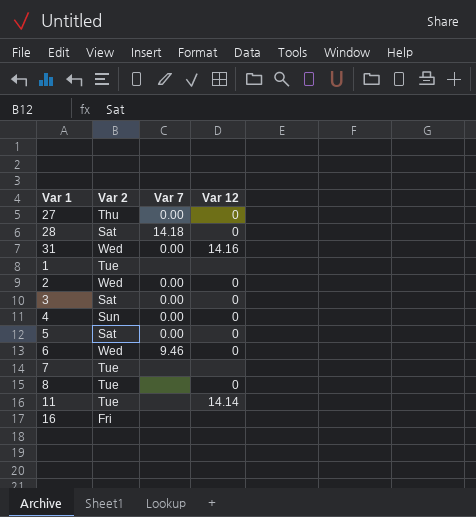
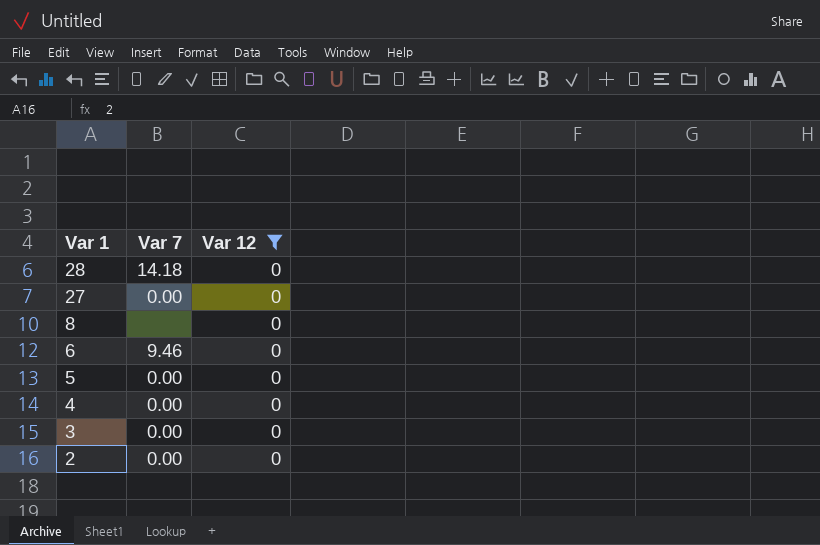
filter: none -> Var 12 = 0
row order: none -> Var 1 descending
column Var 2 | position: 2 -> none

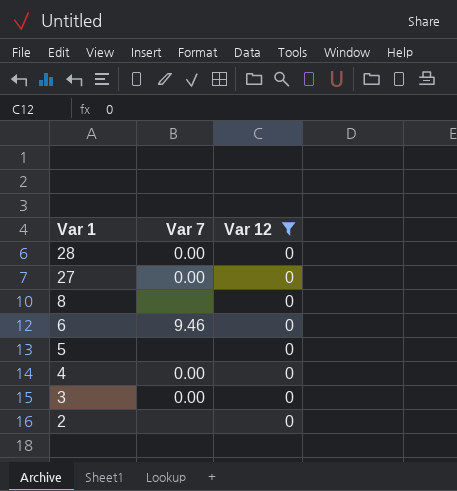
28 | Var 7: 14.18 -> 0.00
5 | Var 7: 0.00 -> none
2 | Var 7: 0.00 -> none

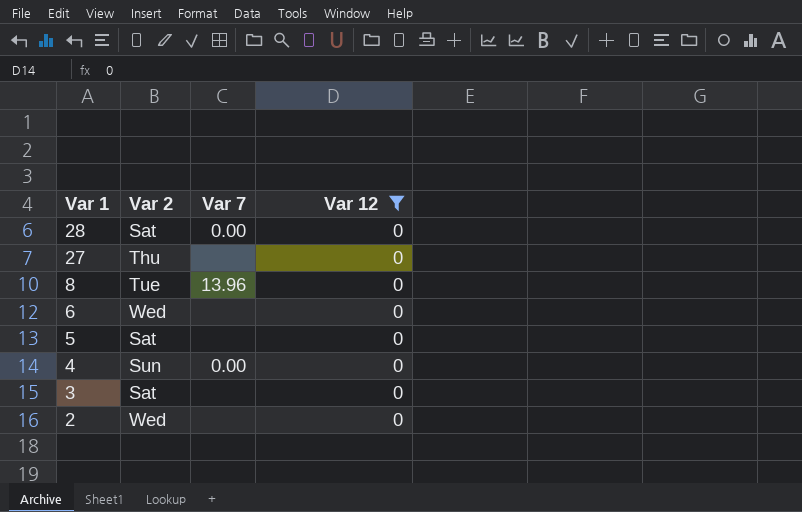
column Var 2 | position: none -> 2
27 | Var 7: 0.00 -> none
8 | Var 7: none -> 13.96
6 | Var 7: 9.46 -> none
3 | Var 7: 0.00 -> none

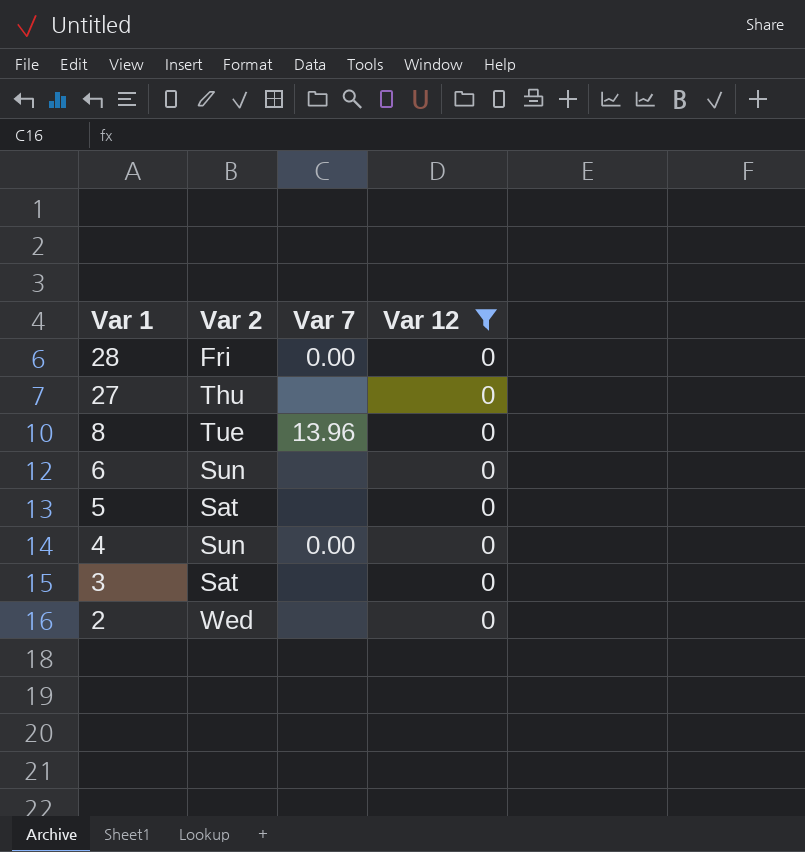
28 | Var 2: Sat -> Fri
6 | Var 2: Wed -> Sun

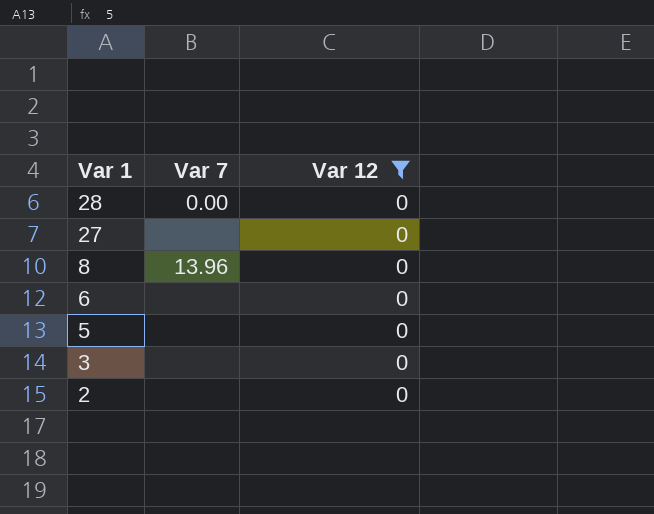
column Var 2 | position: 2 -> none
row 4: Sun | 0.00 | 0 -> none

